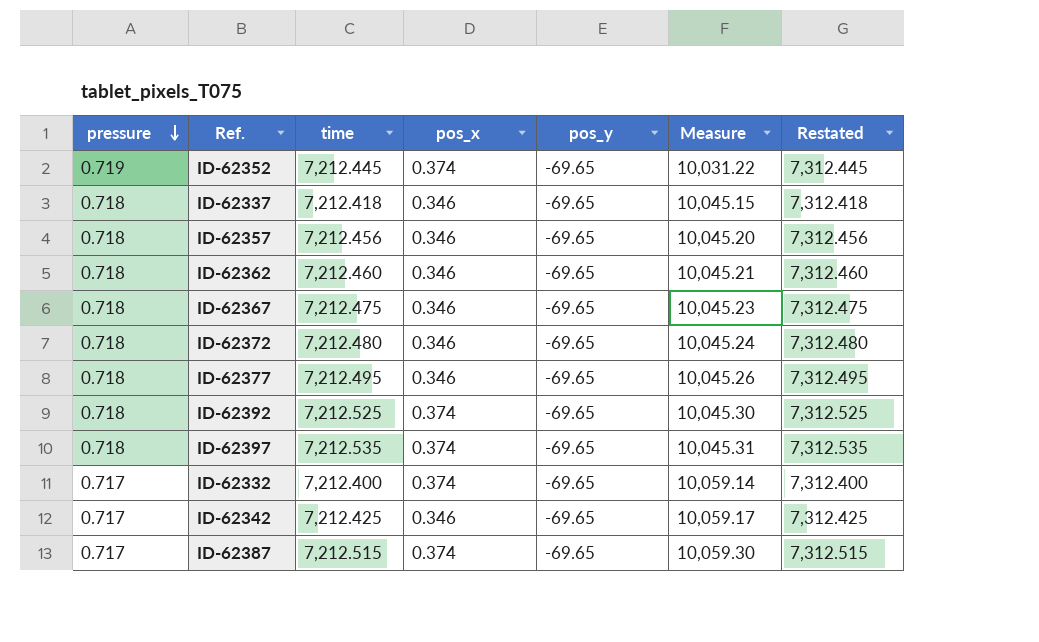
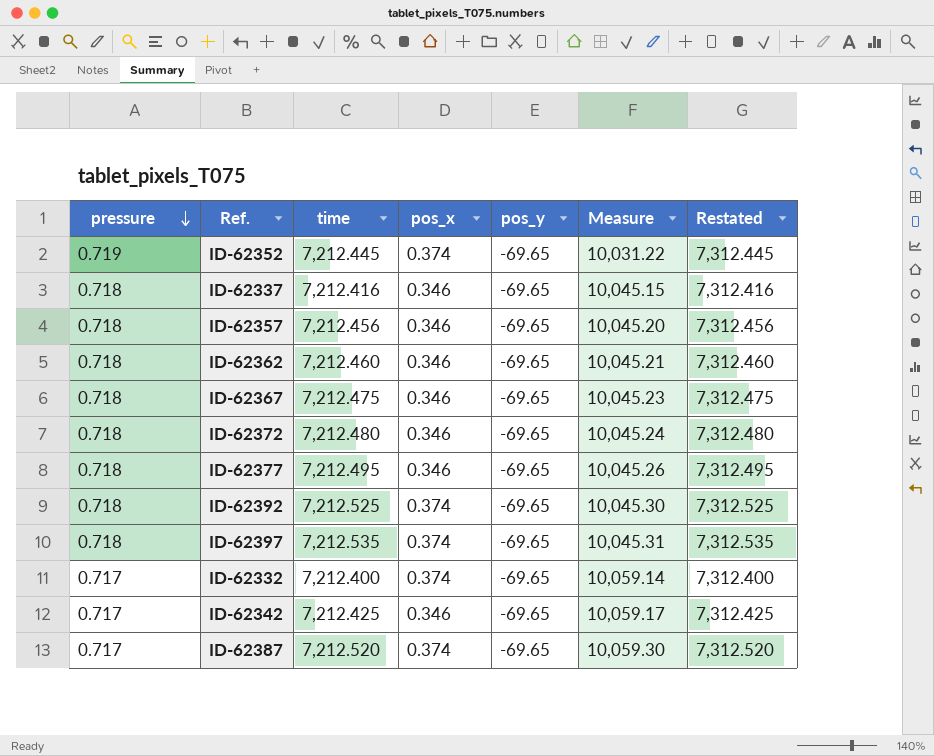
ID-62337 | time: 7,212.418 -> 7,212.416
ID-62337 | Restated: 7,312.418 -> 7,312.416
ID-62387 | time: 7,212.515 -> 7,212.520
ID-62387 | Restated: 7,312.515 -> 7,312.520

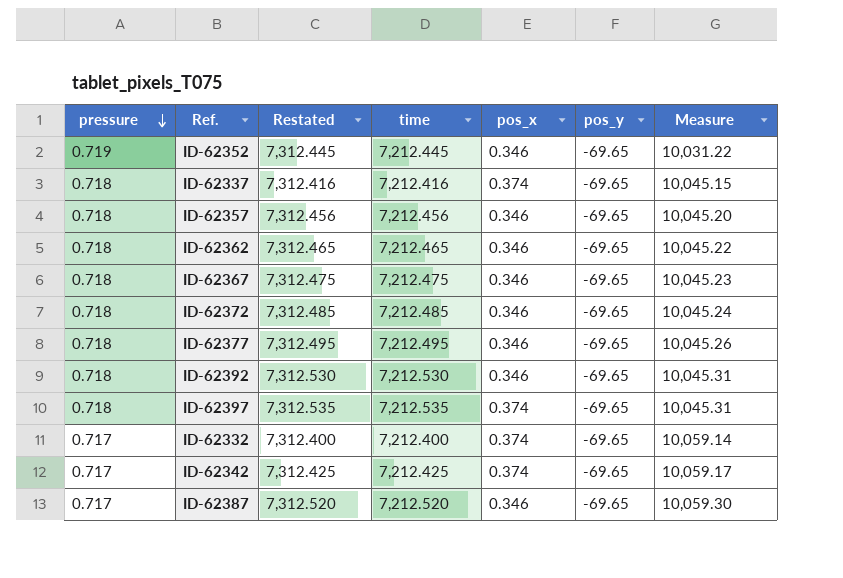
column Restated | position: 7 -> 3
ID-62352 | pos_x: 0.374 -> 0.346
ID-62337 | pos_x: 0.346 -> 0.374
ID-62362 | Restated: 7,312.460 -> 7,312.465
ID-62362 | time: 7,212.460 -> 7,212.465
ID-62362 | Measure: 10,045.21 -> 10,045.22
ID-62372 | Restated: 7,312.480 -> 7,312.485
ID-62372 | time: 7,212.480 -> 7,212.485
ID-62392 | Restated: 7,312.525 -> 7,312.530
ID-62392 | time: 7,212.525 -> 7,212.530
ID-62392 | pos_x: 0.374 -> 0.346
ID-62392 | Measure: 10,045.30 -> 10,045.31
ID-62342 | pos_x: 0.346 -> 0.374
ID-62387 | pos_x: 0.374 -> 0.346

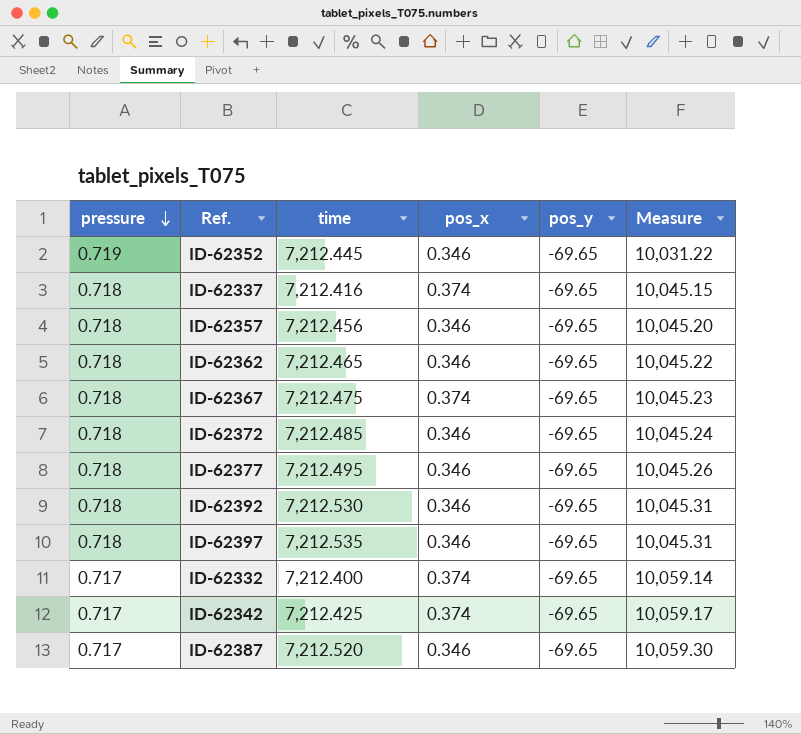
column Restated | formula: [time] + 100 -> none
ID-62367 | pos_x: 0.346 -> 0.374
ID-62397 | pos_x: 0.374 -> 0.346

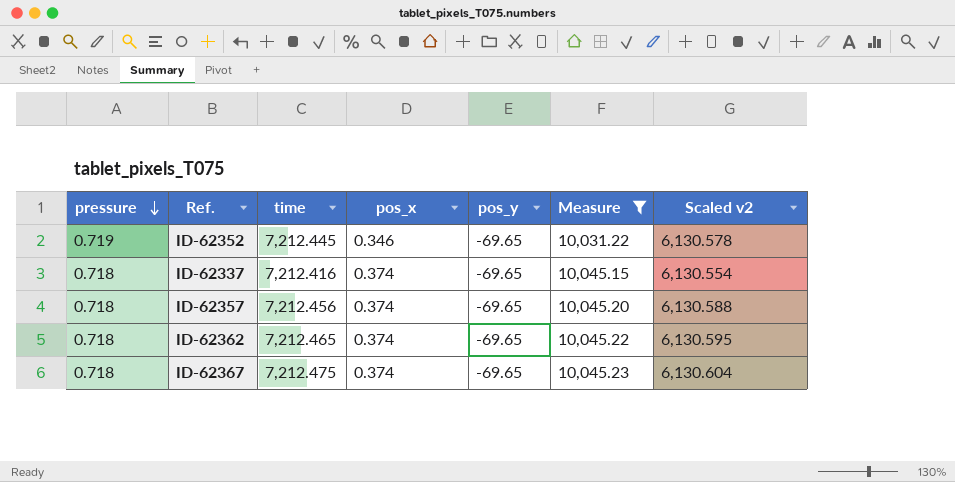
filter: none -> Measure <= 10,045.23
column Scaled v2 | formula: none -> [time] * 0.85
ID-62357 | pos_x: 0.346 -> 0.374
ID-62362 | pos_x: 0.346 -> 0.374

